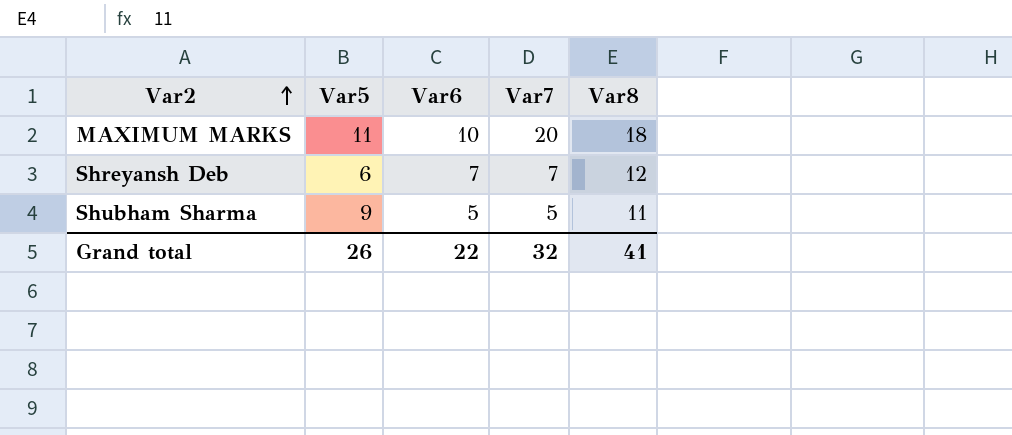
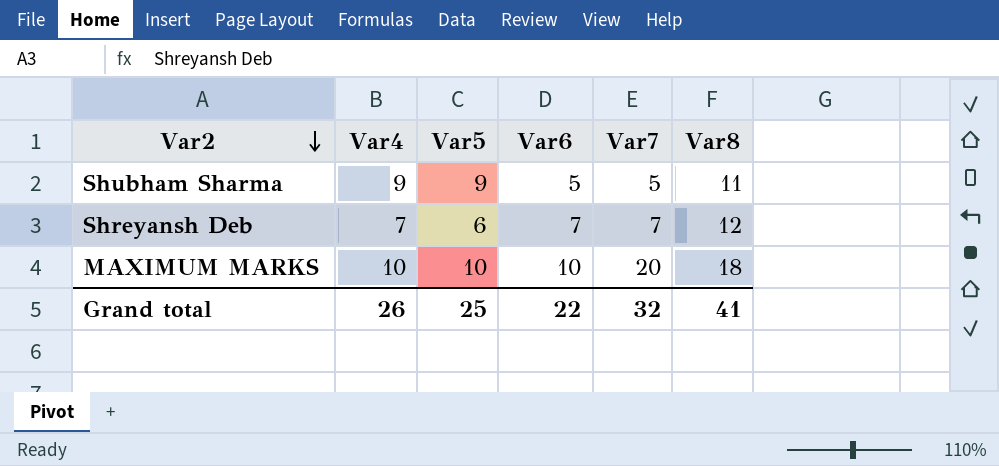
row order: Var2 ascending -> Var2 descending
column Var4 | position: none -> 2
MAXIMUM MARKS | Var5: 11 -> 10
Grand total | Var5: 26 -> 25

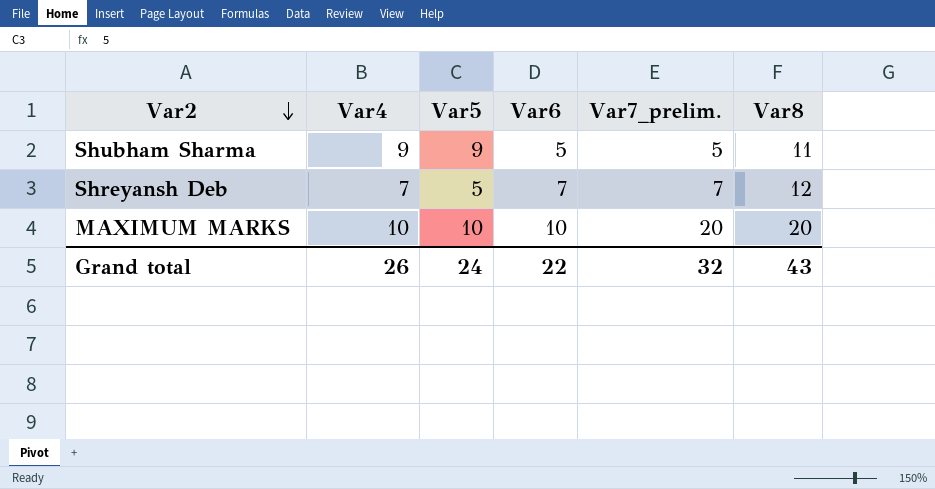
column name: Var7 -> Var7_prelim.
Shreyansh Deb | Var5: 6 -> 5
MAXIMUM MARKS | Var8: 18 -> 20
Grand total | Var5: 25 -> 24
Grand total | Var8: 41 -> 43

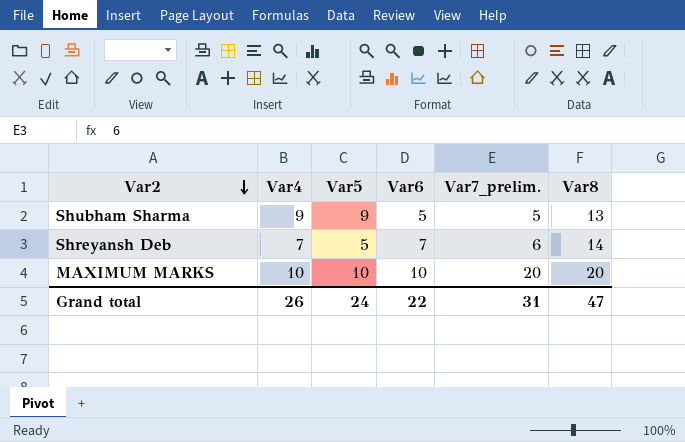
Shubham Sharma | Var8: 11 -> 13
Shreyansh Deb | Var7_prelim.: 7 -> 6
Shreyansh Deb | Var8: 12 -> 14
Grand total | Var7_prelim.: 32 -> 31
Grand total | Var8: 43 -> 47

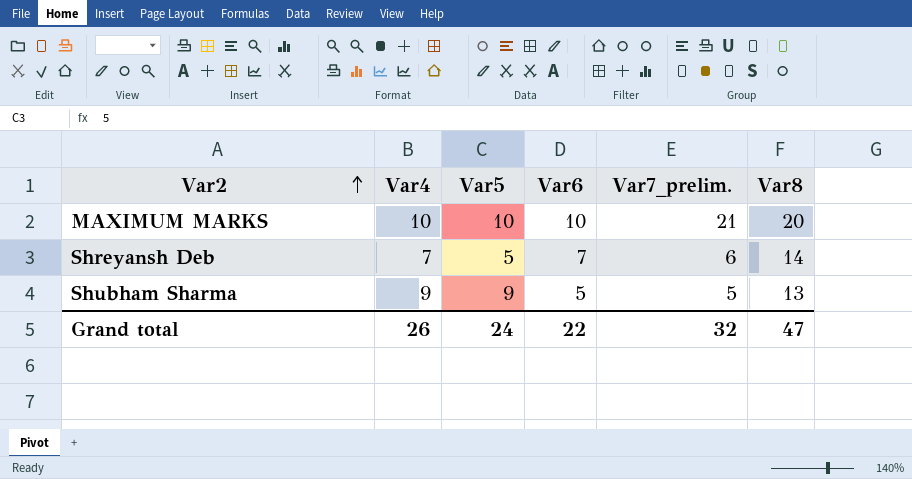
row order: Var2 descending -> Var2 ascending
MAXIMUM MARKS | Var7_prelim.: 20 -> 21
Grand total | Var7_prelim.: 31 -> 32

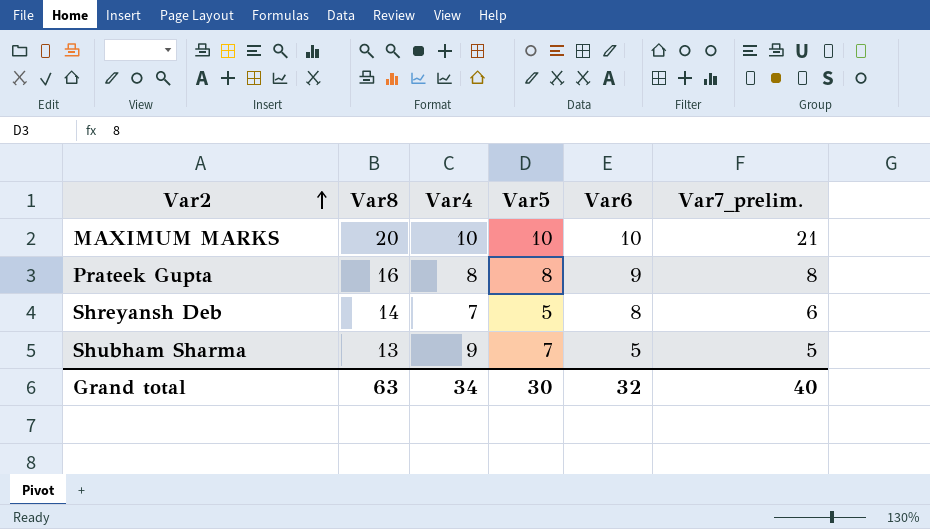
column Var8 | position: 6 -> 2
row Prateek Gupta: none -> 16 | 8 | 8 | 9 | 8
Shreyansh Deb | Var6: 7 -> 8
Shubham Sharma | Var5: 9 -> 7
Grand total | Var8: 47 -> 63
Grand total | Var4: 26 -> 34
Grand total | Var5: 24 -> 30
Grand total | Var6: 22 -> 32
Grand total | Var7_prelim.: 32 -> 40

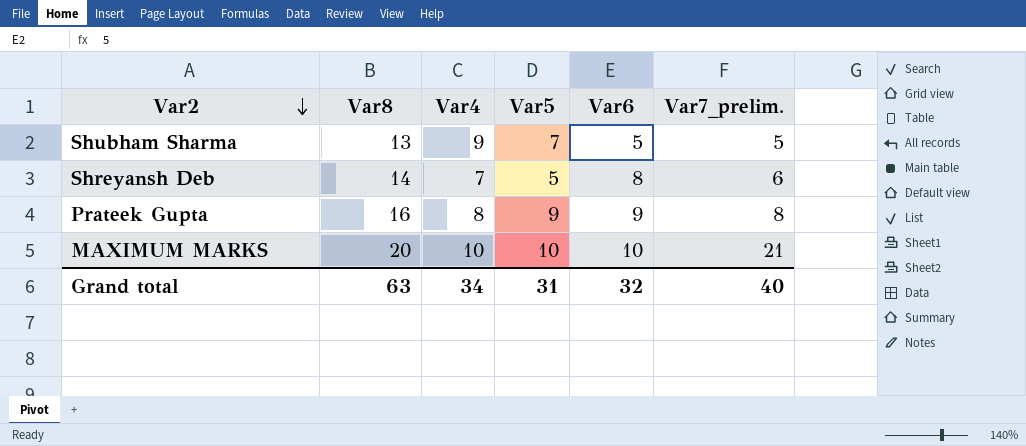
row order: Var2 ascending -> Var2 descending
Prateek Gupta | Var5: 8 -> 9
Grand total | Var5: 30 -> 31

